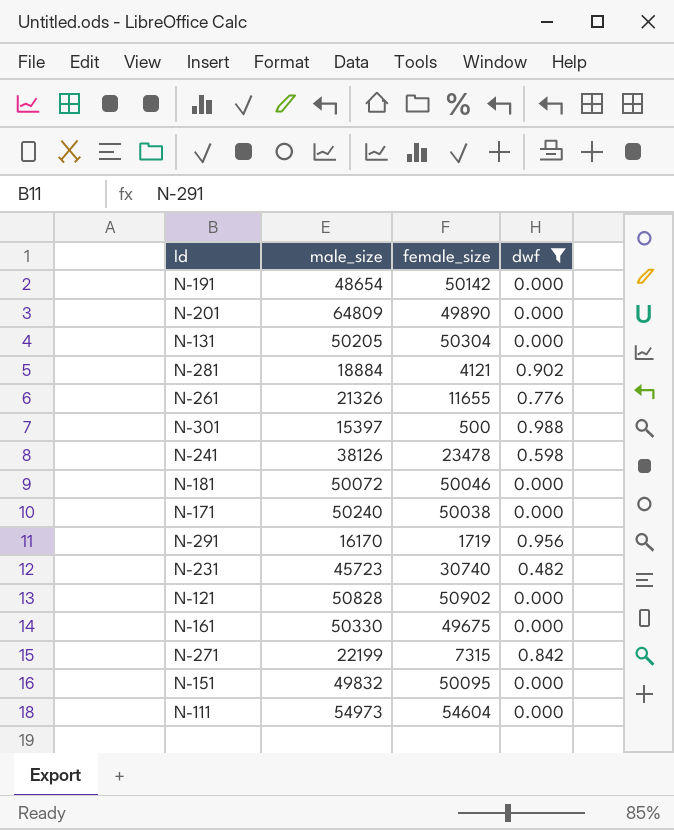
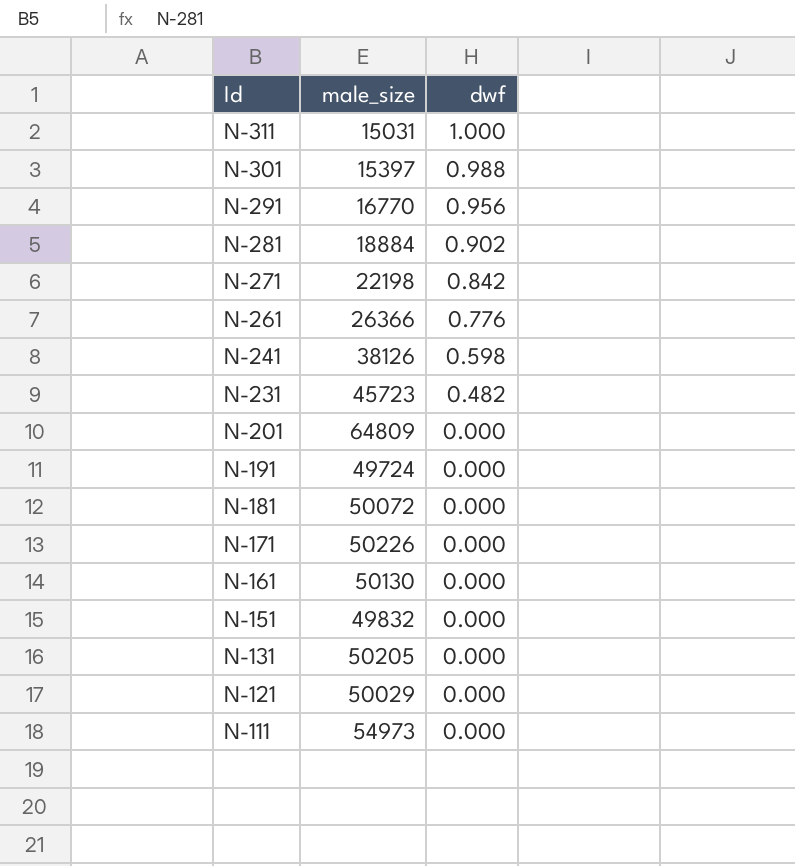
filter: dwf != 1.000 -> none
row order: none -> Id descending
column female_size | position: 3 -> none
N-291 | male_size: 16170 -> 16770
N-271 | male_size: 22199 -> 22198
N-261 | male_size: 21326 -> 26366
N-191 | male_size: 48654 -> 49724
N-171 | male_size: 50240 -> 50226
N-161 | male_size: 50330 -> 50130
N-121 | male_size: 50828 -> 50029

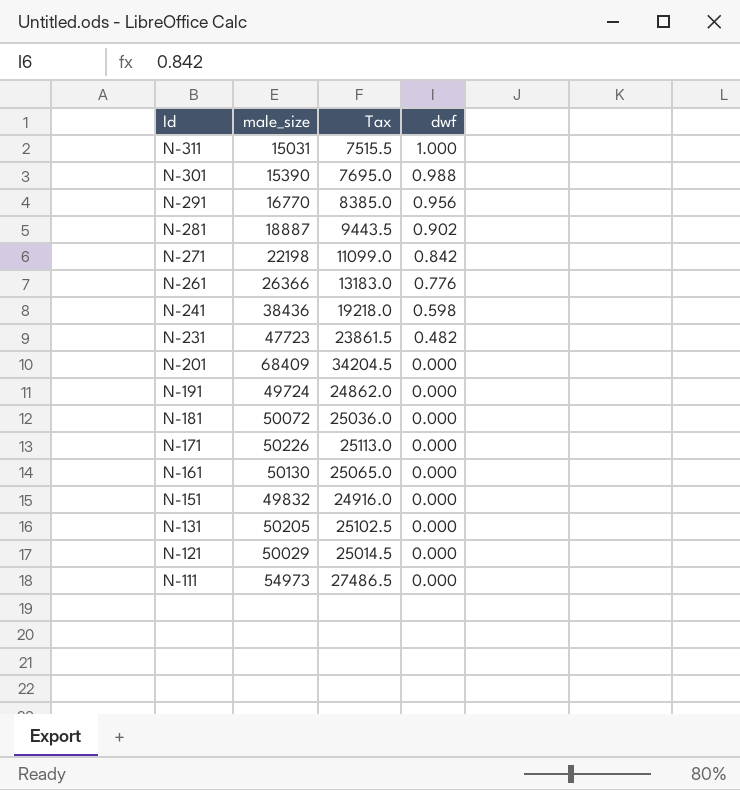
column Tax | formula: none -> [male_size] * 0.5
N-301 | male_size: 15397 -> 15390
N-281 | male_size: 18884 -> 18887
N-241 | male_size: 38126 -> 38436
N-231 | male_size: 45723 -> 47723
N-201 | male_size: 64809 -> 68409

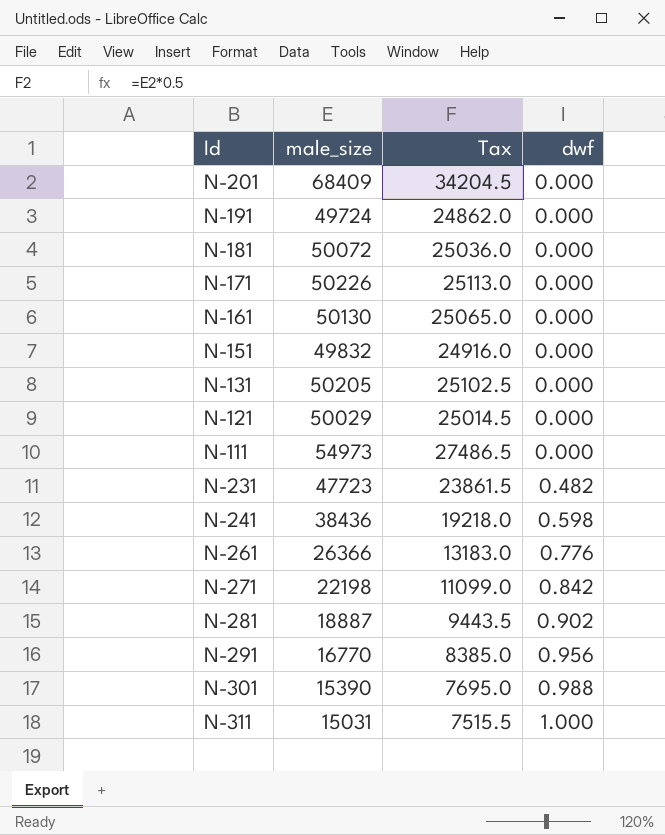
row order: Id descending -> dwf ascending

